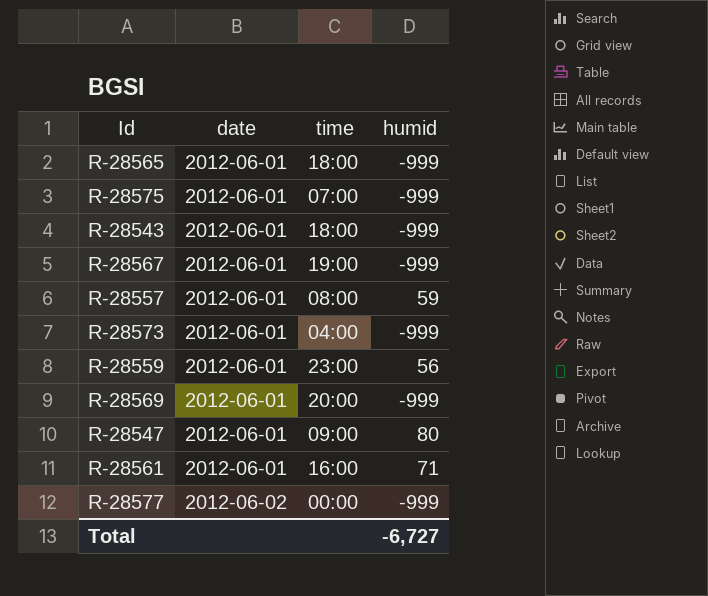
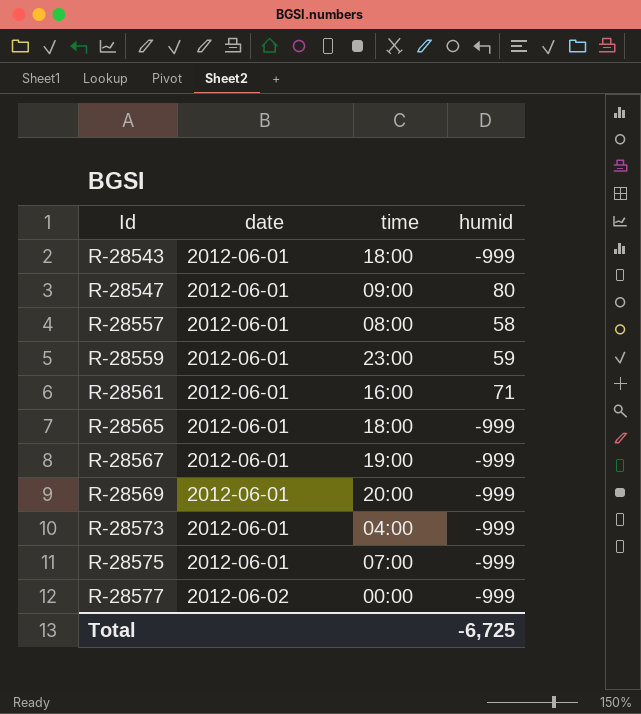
row order: date ascending -> Id ascending
R-28557 | humid: 59 -> 58
R-28559 | humid: 56 -> 59
Total | humid: -6,727 -> -6,725

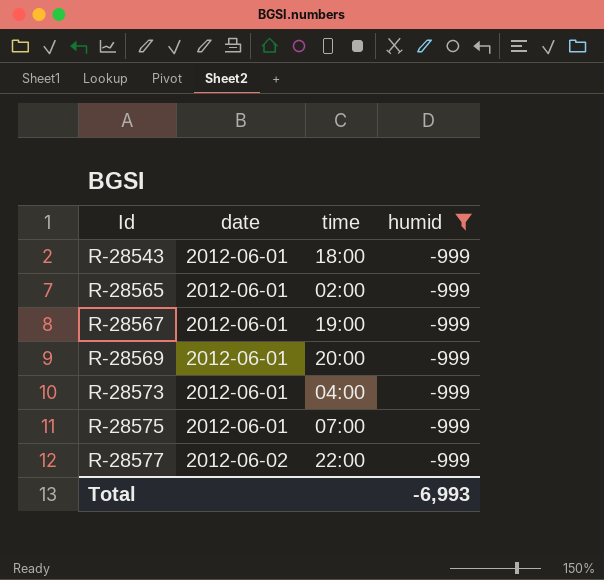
filter: none -> humid = -999
R-28565 | time: 18:00 -> 02:00
R-28577 | time: 00:00 -> 22:00
Total | humid: -6,725 -> -6,993

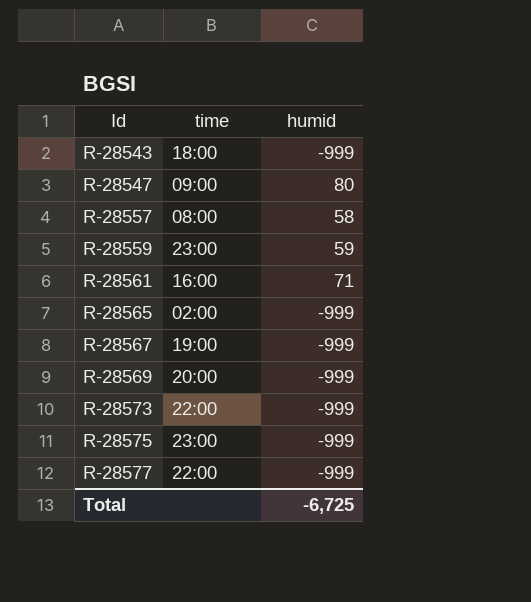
filter: humid = -999 -> none
column date | position: 2 -> none
R-28573 | time: 04:00 -> 22:00
R-28575 | time: 07:00 -> 23:00
Total | humid: -6,993 -> -6,725

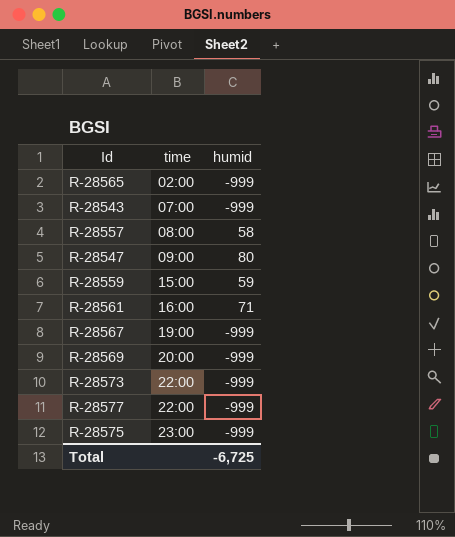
row order: Id ascending -> time ascending
R-28543 | time: 18:00 -> 07:00
R-28559 | time: 23:00 -> 15:00

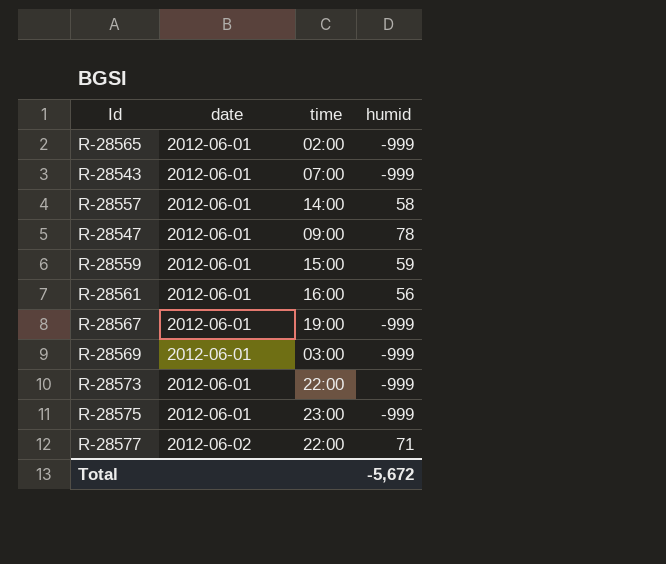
row order: time ascending -> date ascending
column date | position: none -> 2
R-28557 | time: 08:00 -> 14:00
R-28547 | humid: 80 -> 78
R-28561 | humid: 71 -> 56
R-28569 | time: 20:00 -> 03:00
R-28577 | humid: -999 -> 71
Total | humid: -6,725 -> -5,672

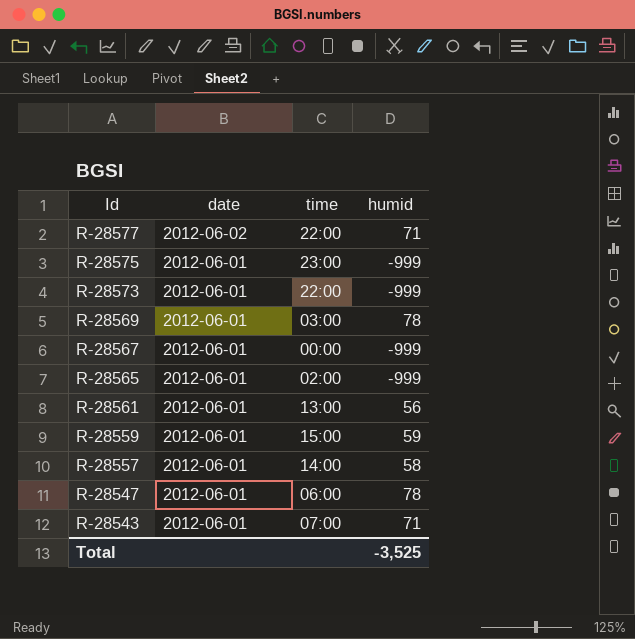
row order: date ascending -> Id descending
R-28569 | humid: -999 -> 78
R-28567 | time: 19:00 -> 00:00
R-28561 | time: 16:00 -> 13:00
R-28547 | time: 09:00 -> 06:00
R-28543 | humid: -999 -> 71
Total | humid: -5,672 -> -3,525

